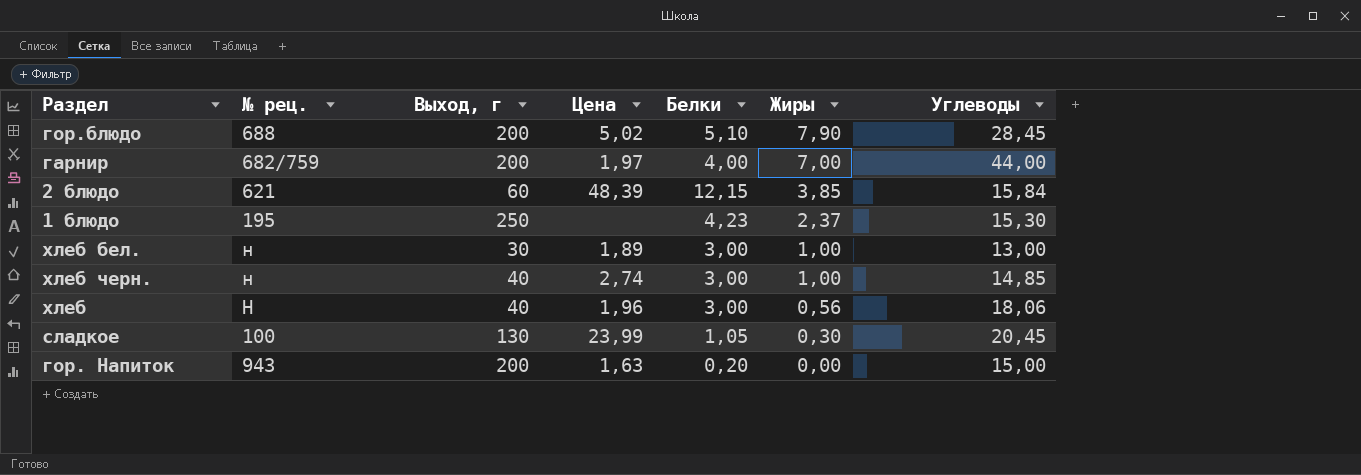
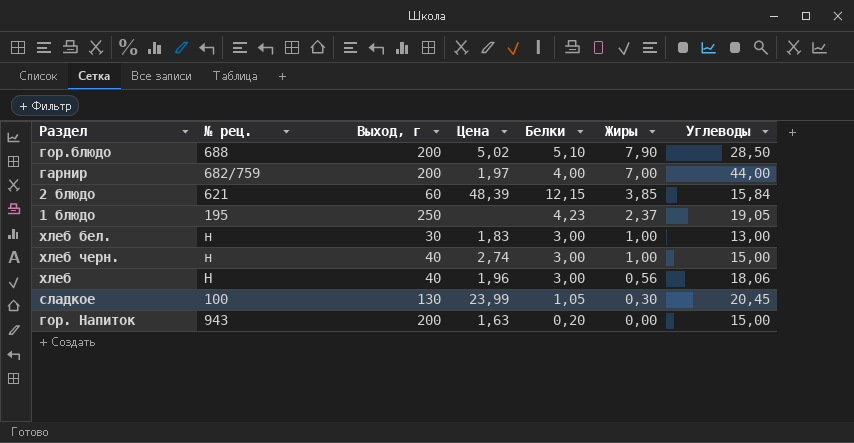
гор.блюдо | Углеводы: 28,45 -> 28,50
1 блюдо | Углеводы: 15,30 -> 19,05
хлеб бел. | Цена: 1,89 -> 1,83
хлеб черн. | Углеводы: 14,85 -> 15,00

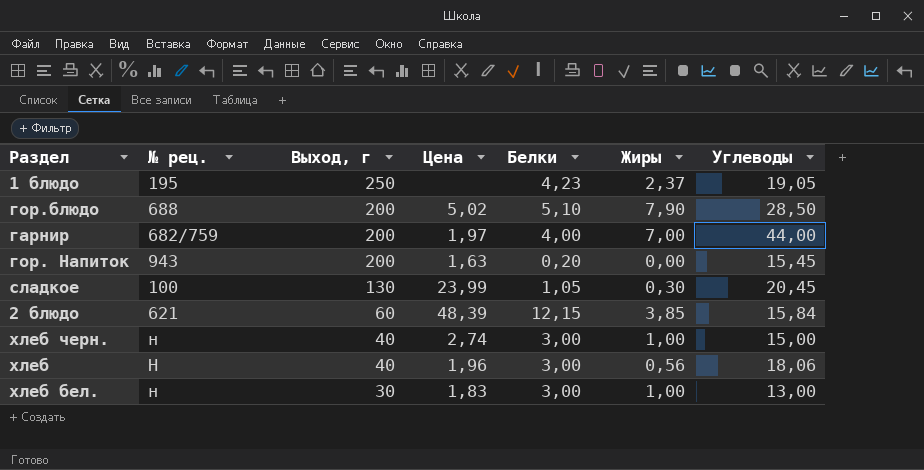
row order: Жиры descending -> Выход, г descending
гор. Напиток | Углеводы: 15,00 -> 15,45

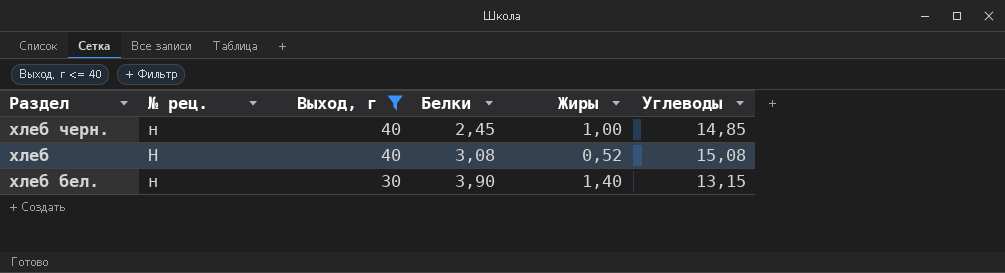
filter: none -> Выход, г <= 40
column Цена | position: 4 -> none
хлеб черн. | Белки: 3,00 -> 2,45
хлеб черн. | Углеводы: 15,00 -> 14,85
хлеб | Белки: 3,00 -> 3,08
хлеб | Жиры: 0,56 -> 0,52
хлеб | Углеводы: 18,06 -> 15,08
хлеб бел. | Белки: 3,00 -> 3,90
хлеб бел. | Жиры: 1,00 -> 1,40
хлеб бел. | Углеводы: 13,00 -> 13,15

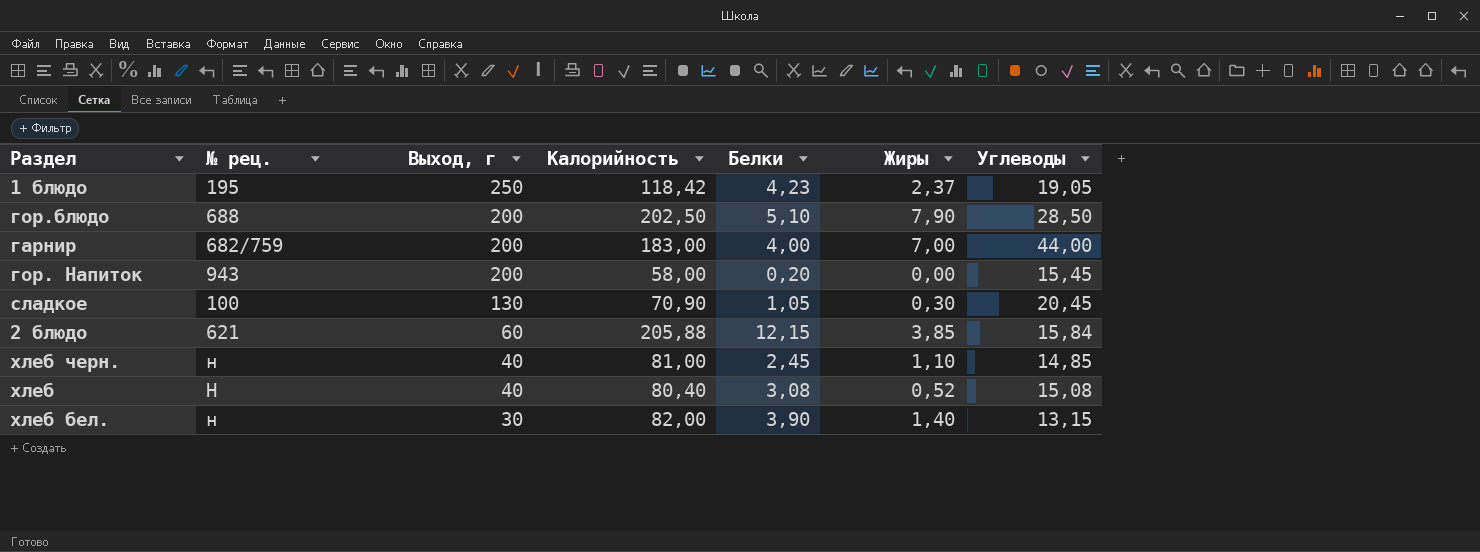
filter: Выход, г <= 40 -> none
column Калорийность | position: none -> 4
хлеб черн. | Жиры: 1,00 -> 1,10

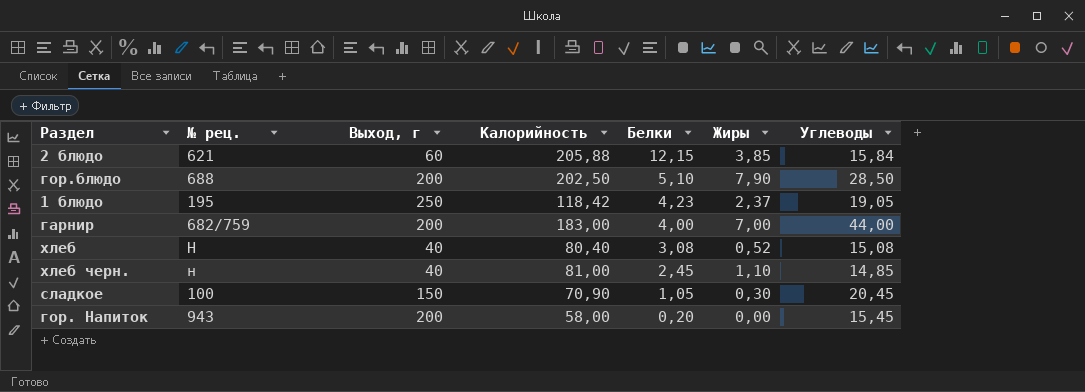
row order: Выход, г descending -> Белки descending
row хлеб бел.: н | 30 | 82,00 | 3,90 | 1,40 | 13,15 -> none
сладкое | Выход, г: 130 -> 150

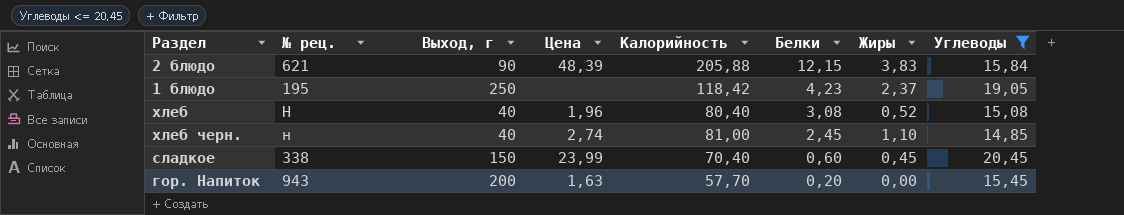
filter: none -> Углеводы <= 20,45
column Цена | position: none -> 4
2 блюдо | Выход, г: 60 -> 90
2 блюдо | Жиры: 3,85 -> 3,83
сладкое | № рец.: 100 -> 338
сладкое | Калорийность: 70,90 -> 70,40
сладкое | Белки: 1,05 -> 0,60
сладкое | Жиры: 0,30 -> 0,45
гор. Напиток | Калорийность: 58,00 -> 57,70

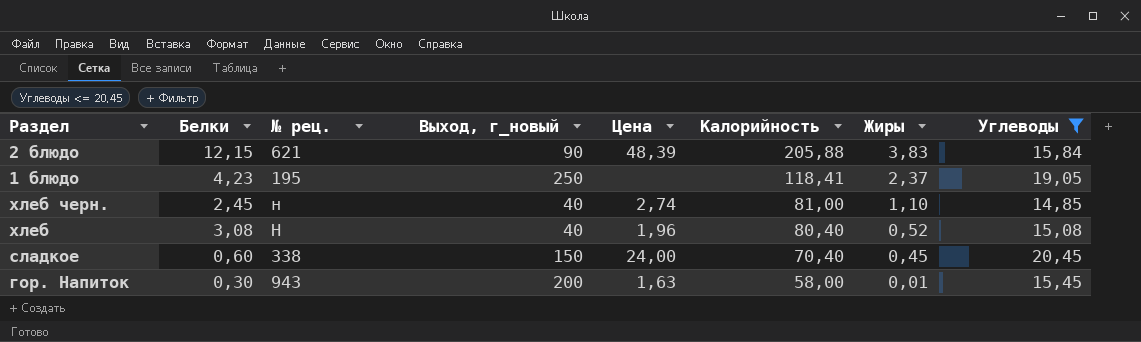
row order: Белки descending -> Калорийность descending
column Белки | position: 6 -> 2
column name: Выход, г -> Выход, г_новый
1 блюдо | Калорийность: 118,42 -> 118,41
сладкое | Цена: 23,99 -> 24,00
гор. Напиток | Белки: 0,20 -> 0,30
гор. Напиток | Калорийность: 57,70 -> 58,00
гор. Напиток | Жиры: 0,00 -> 0,01

